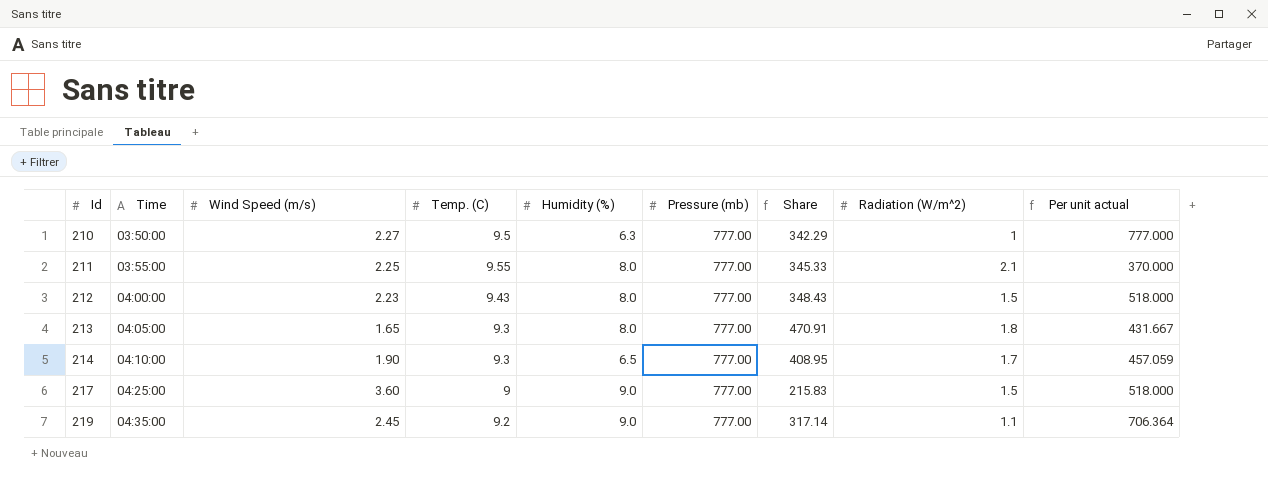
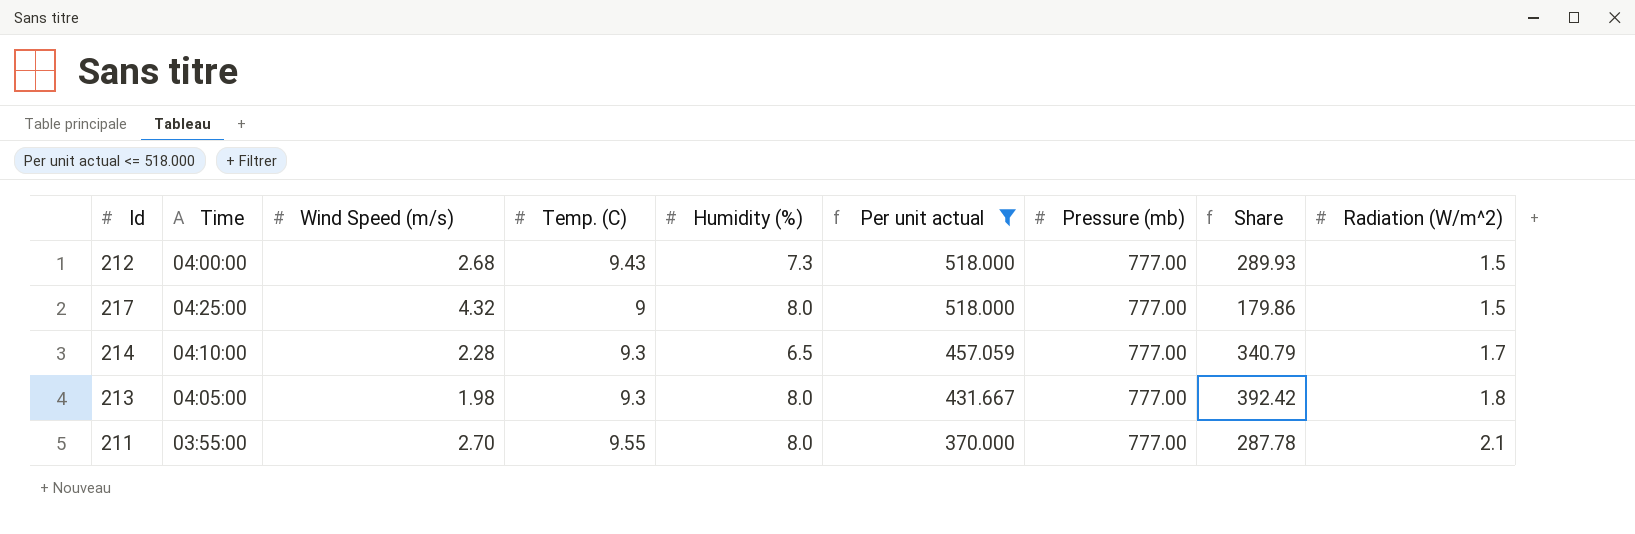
filter: none -> Per unit actual <= 518.000
row order: Id ascending -> Per unit actual descending
column Per unit actual | position: 9 -> 6
212 | Wind Speed (m/s): 2.23 -> 2.68
212 | Humidity (%): 8.0 -> 7.3
212 | Share: 348.43 -> 289.93
217 | Wind Speed (m/s): 3.60 -> 4.32
217 | Humidity (%): 9.0 -> 8.0
217 | Share: 215.83 -> 179.86
214 | Wind Speed (m/s): 1.90 -> 2.28
214 | Share: 408.95 -> 340.79
213 | Wind Speed (m/s): 1.65 -> 1.98
213 | Share: 470.91 -> 392.42
211 | Wind Speed (m/s): 2.25 -> 2.70
211 | Share: 345.33 -> 287.78

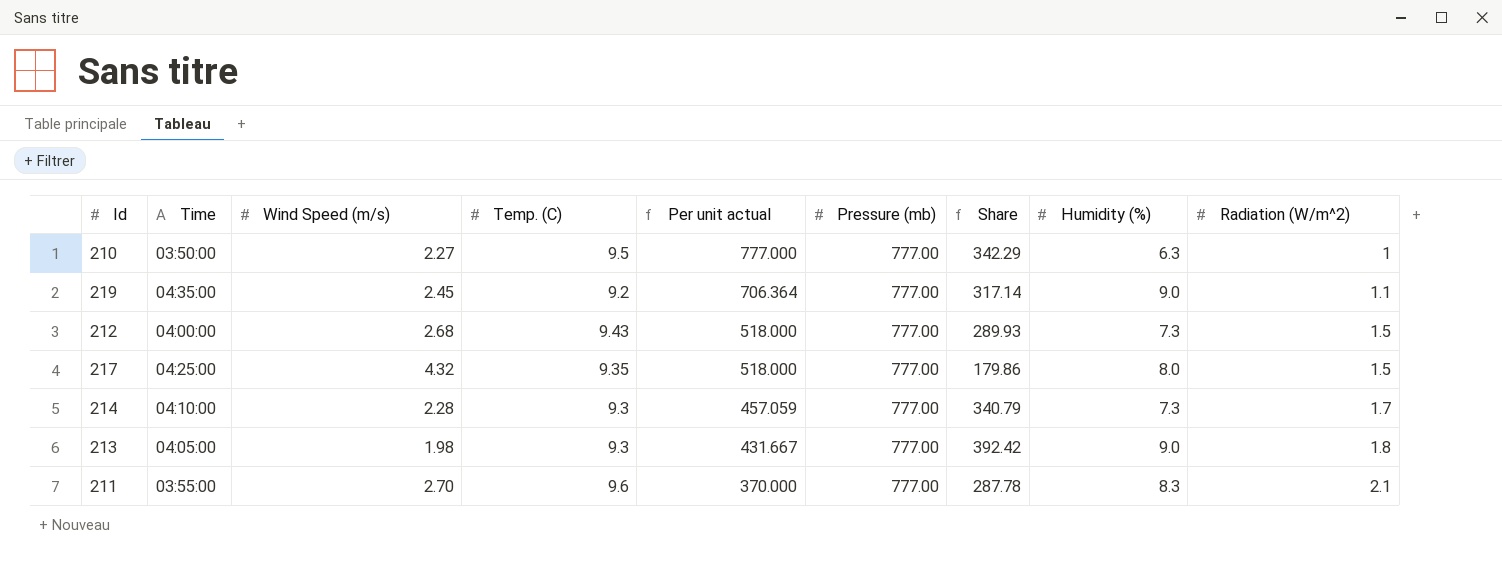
filter: Per unit actual <= 518.000 -> none
column Humidity (%) | position: 5 -> 8
217 | Temp. (C): 9 -> 9.35
214 | Humidity (%): 6.5 -> 7.3
213 | Humidity (%): 8.0 -> 9.0
211 | Temp. (C): 9.55 -> 9.6
211 | Humidity (%): 8.0 -> 8.3

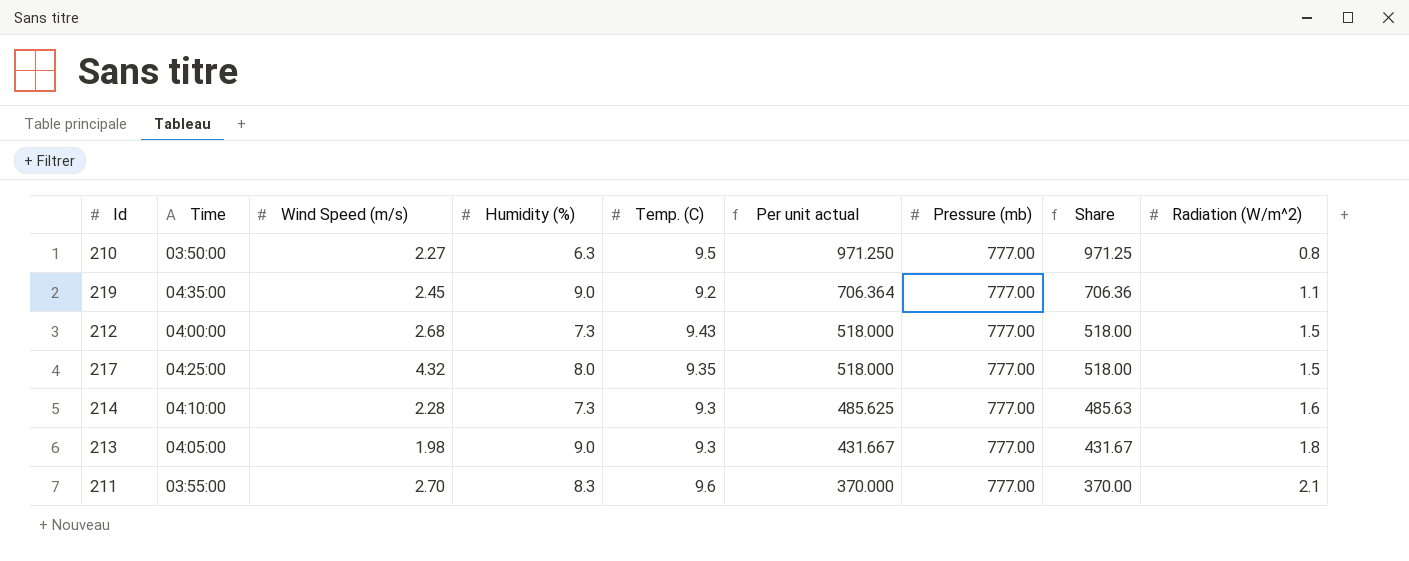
column Humidity (%) | position: 8 -> 4
column Share | formula: [Pressure (mb)] / [Wind Speed (m/s)] -> [Pressure (mb)] / [Radiation (W/m^2)]
210 | Per unit actual: 777.000 -> 971.250
210 | Radiation (W/m^2): 1 -> 0.8
214 | Per unit actual: 457.059 -> 485.625
214 | Radiation (W/m^2): 1.7 -> 1.6

